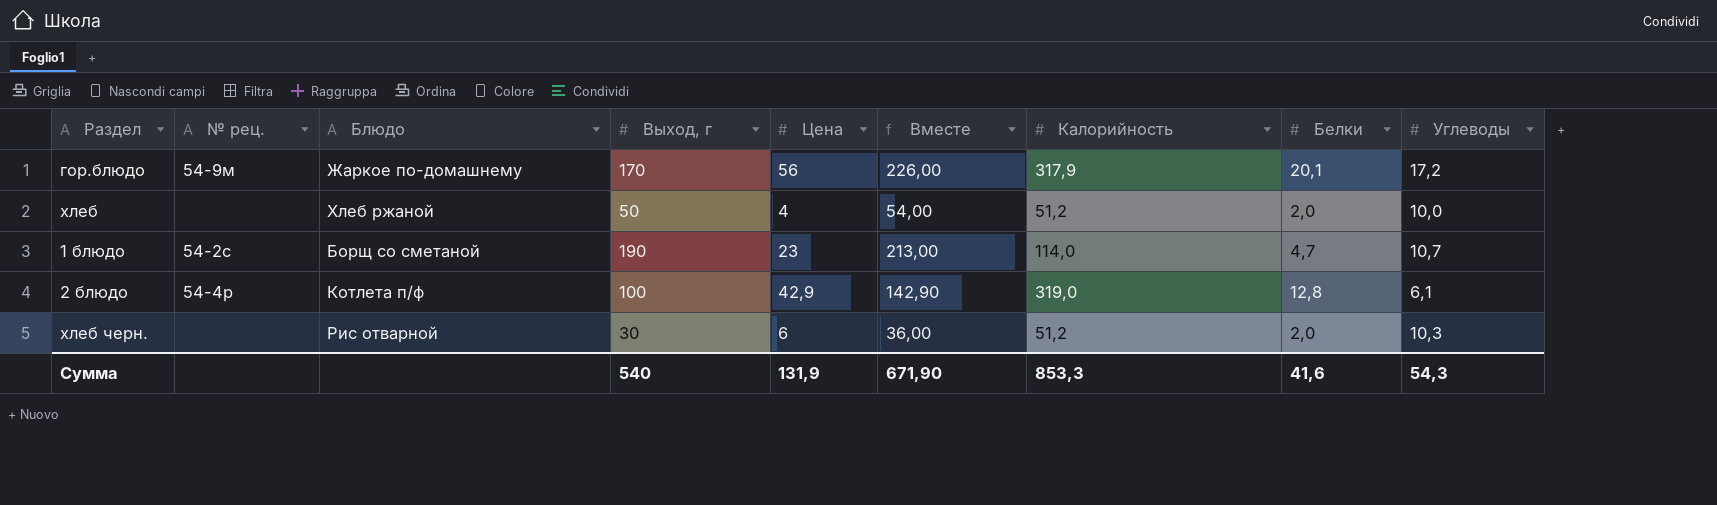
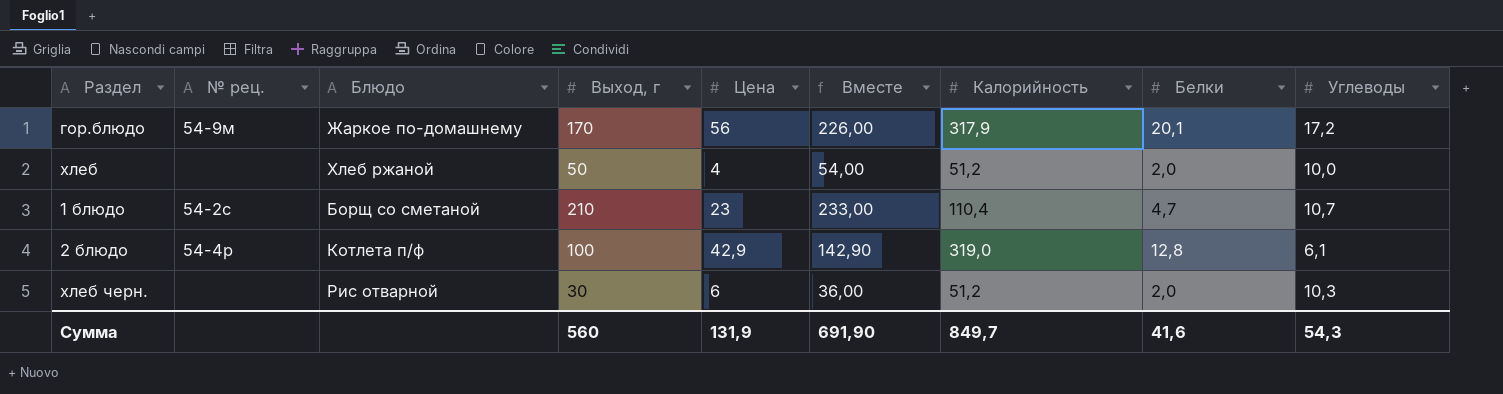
1 блюдо | Выход, г: 190 -> 210
1 блюдо | Вместе: 213,00 -> 233,00
1 блюдо | Калорийность: 114,0 -> 110,4
Сумма | Выход, г: 540 -> 560
Сумма | Вместе: 671,90 -> 691,90
Сумма | Калорийность: 853,3 -> 849,7

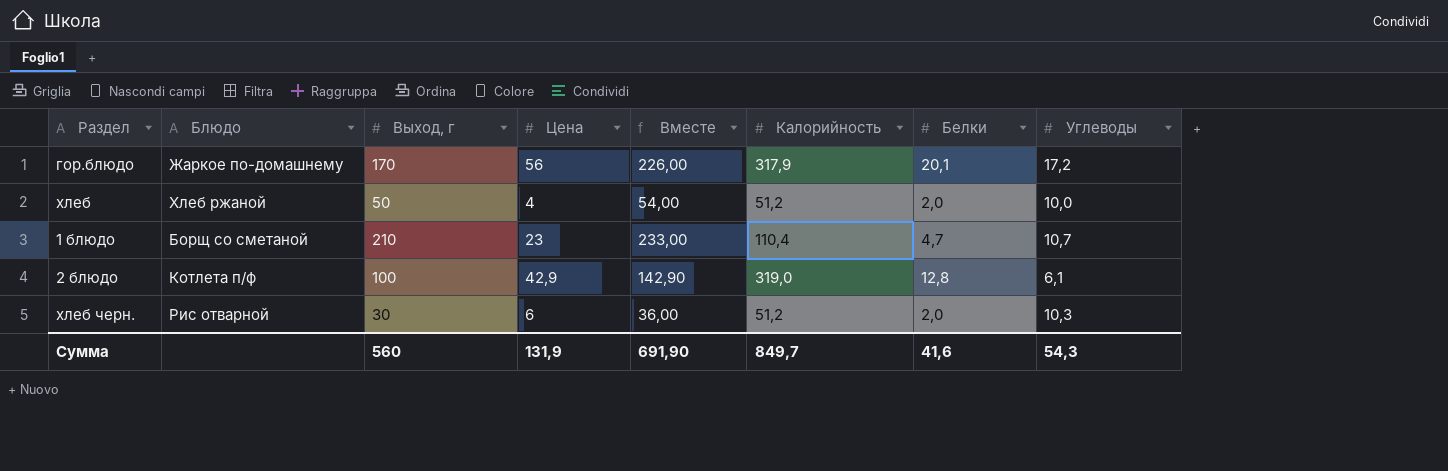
column № рец. | position: 2 -> none

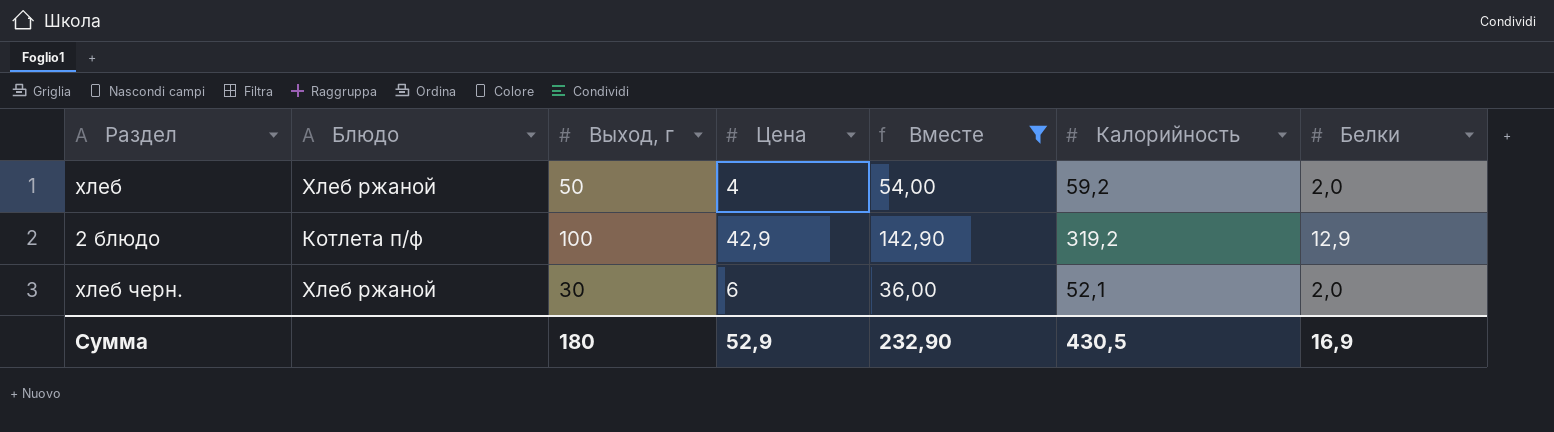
filter: none -> Вместе <= 142,90
column Углеводы | position: 8 -> none
хлеб | Калорийность: 51,2 -> 59,2
2 блюдо | Калорийность: 319,0 -> 319,2
2 блюдо | Белки: 12,8 -> 12,9
хлеб черн. | Блюдо: Рис отварной -> Хлеб ржаной
хлеб черн. | Калорийность: 51,2 -> 52,1
Сумма | Выход, г: 560 -> 180
Сумма | Цена: 131,9 -> 52,9
Сумма | Вместе: 691,90 -> 232,90
Сумма | Калорийность: 849,7 -> 430,5
Сумма | Белки: 41,6 -> 16,9

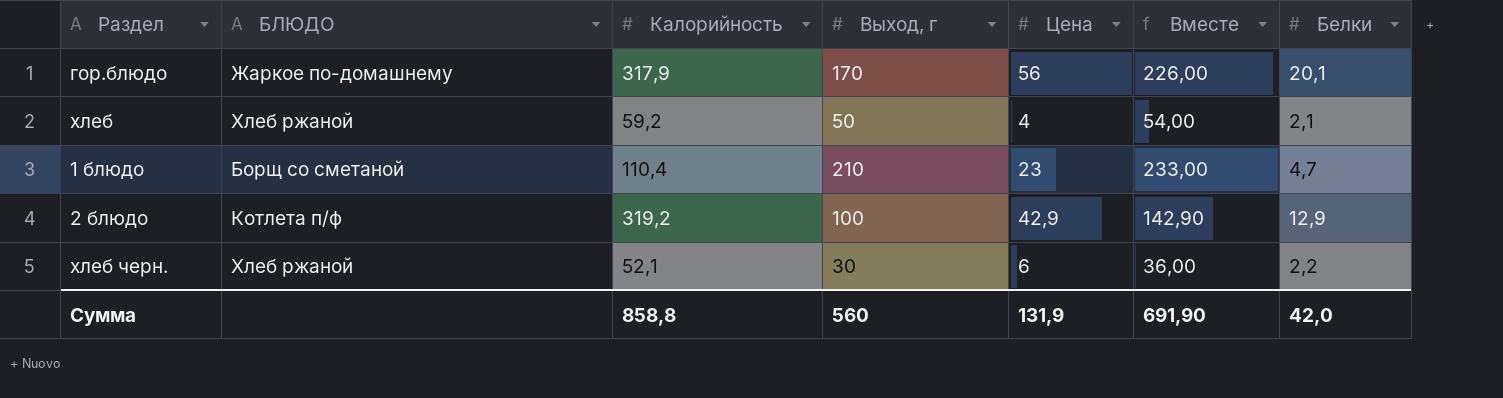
filter: Вместе <= 142,90 -> none
column name: Блюдо -> БЛЮДО
column Калорийность | position: 6 -> 3
хлеб | Белки: 2,0 -> 2,1
хлеб черн. | Белки: 2,0 -> 2,2
Сумма | Калорийность: 430,5 -> 858,8
Сумма | Выход, г: 180 -> 560
Сумма | Цена: 52,9 -> 131,9
Сумма | Вместе: 232,90 -> 691,90
Сумма | Белки: 16,9 -> 42,0

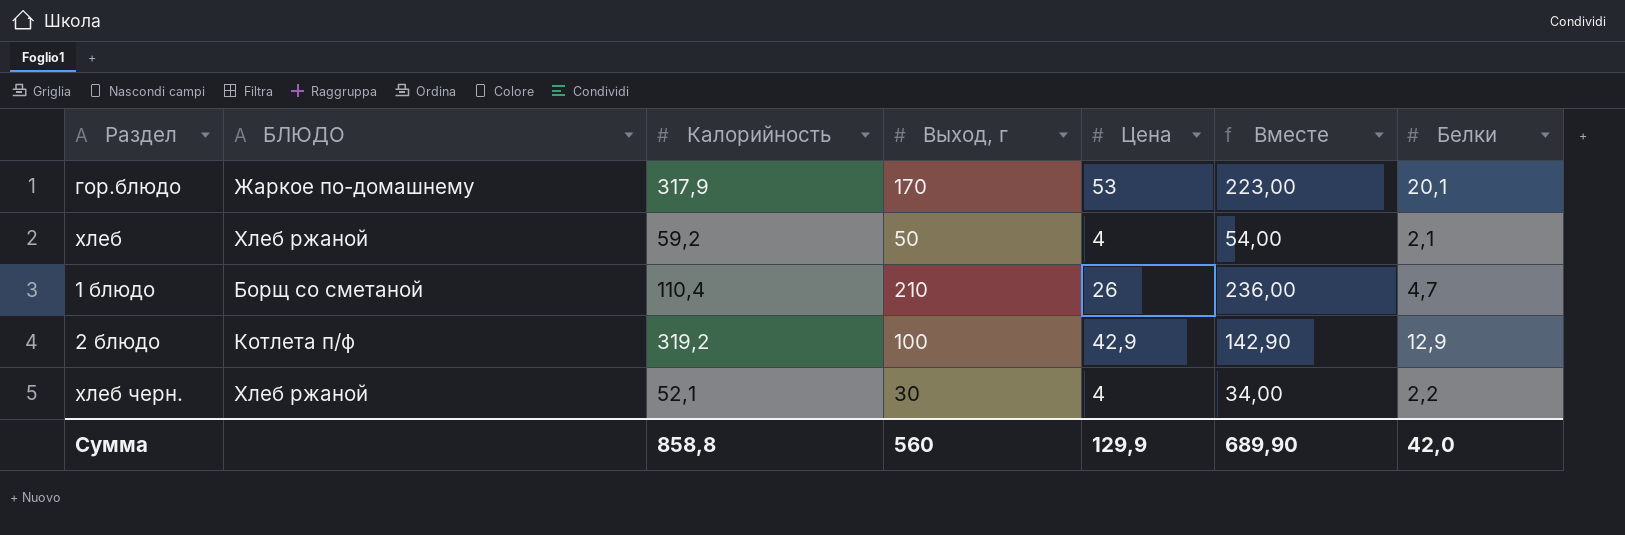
гор.блюдо | Цена: 56 -> 53
гор.блюдо | Вместе: 226,00 -> 223,00
1 блюдо | Цена: 23 -> 26
1 блюдо | Вместе: 233,00 -> 236,00
хлеб черн. | Цена: 6 -> 4
хлеб черн. | Вместе: 36,00 -> 34,00
Сумма | Цена: 131,9 -> 129,9
Сумма | Вместе: 691,90 -> 689,90

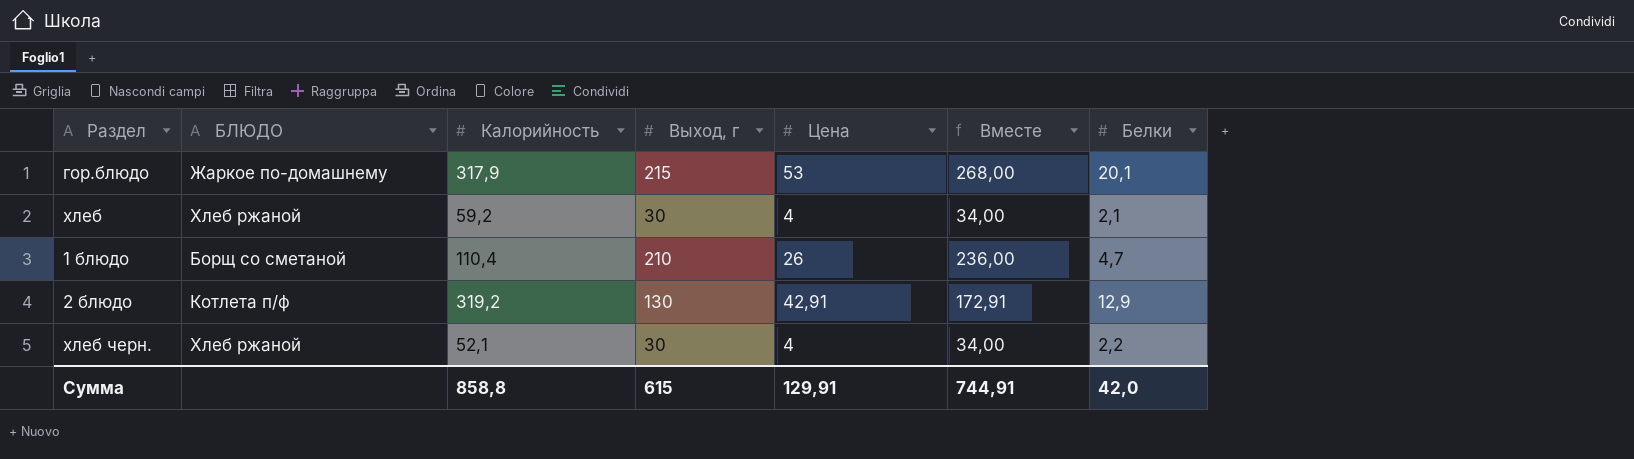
гор.блюдо | Выход, г: 170 -> 215
гор.блюдо | Вместе: 223,00 -> 268,00
хлеб | Выход, г: 50 -> 30
хлеб | Вместе: 54,00 -> 34,00
2 блюдо | Выход, г: 100 -> 130
2 блюдо | Цена: 42,9 -> 42,91
2 блюдо | Вместе: 142,90 -> 172,91
Сумма | Выход, г: 560 -> 615
Сумма | Цена: 129,9 -> 129,91
Сумма | Вместе: 689,90 -> 744,91

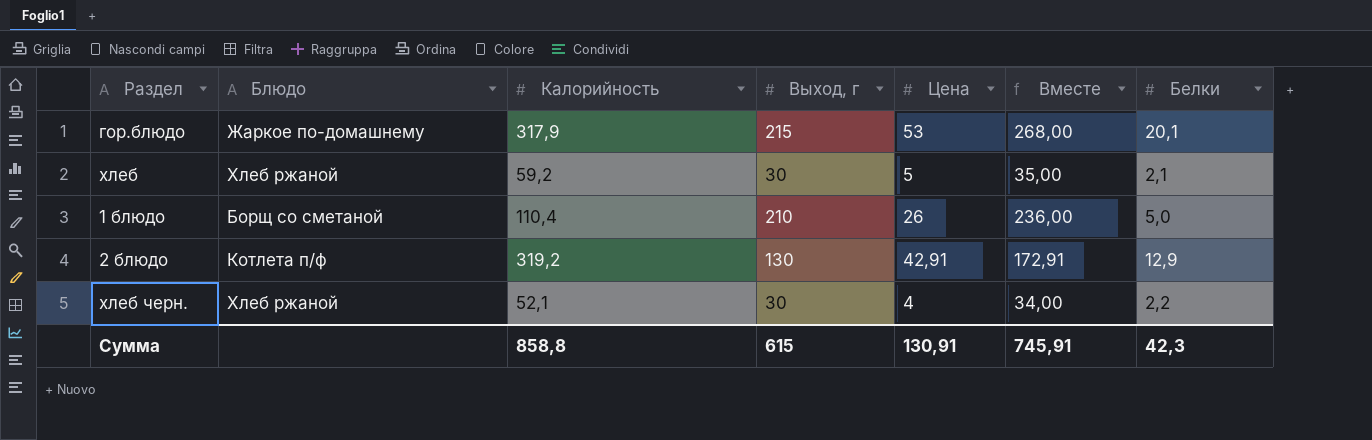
column name: БЛЮДО -> Блюдо
хлеб | Цена: 4 -> 5
хлеб | Вместе: 34,00 -> 35,00
1 блюдо | Белки: 4,7 -> 5,0
Сумма | Цена: 129,91 -> 130,91
Сумма | Вместе: 744,91 -> 745,91
Сумма | Белки: 42,0 -> 42,3

